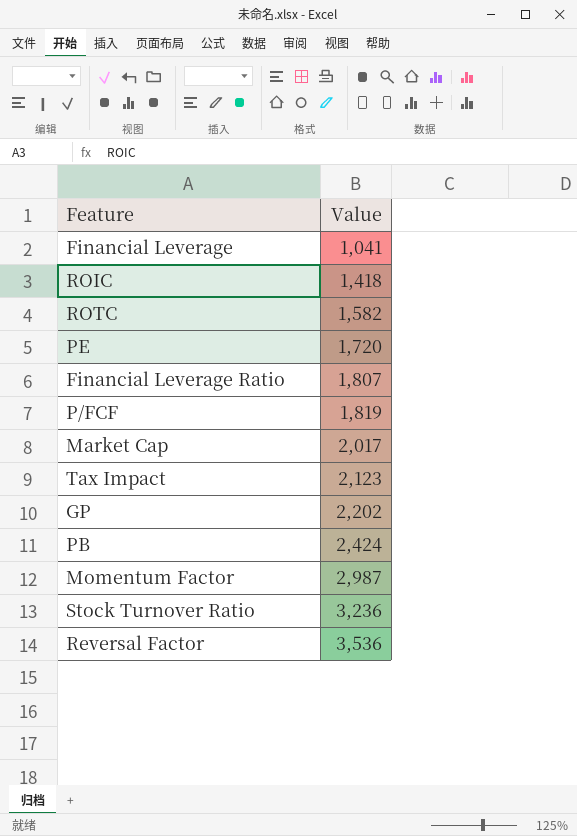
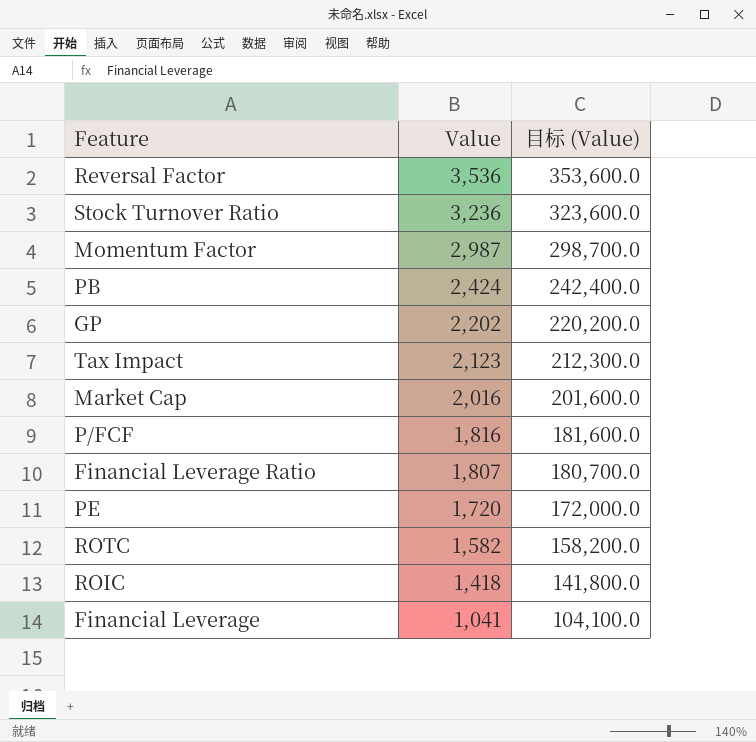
row order: Value ascending -> Value descending
column 目标 (Value) | formula: none -> [Value] * 100
Market Cap | Value: 2,017 -> 2,016
P/FCF | Value: 1,819 -> 1,816

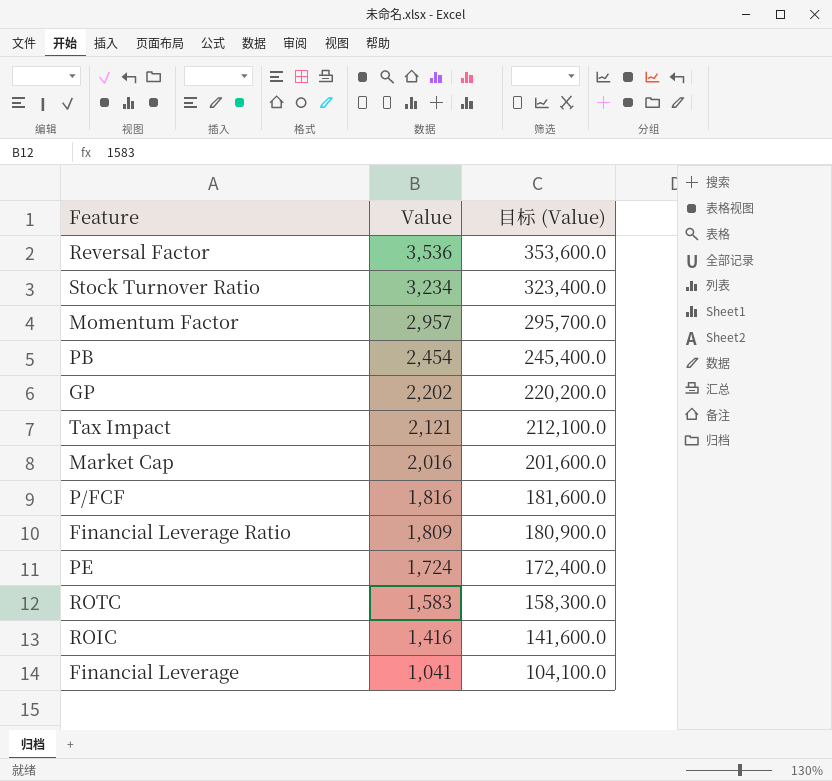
Stock Turnover Ratio | Value: 3,236 -> 3,234
Stock Turnover Ratio | 目标 (Value): 323,600.0 -> 323,400.0
Momentum Factor | Value: 2,987 -> 2,957
Momentum Factor | 目标 (Value): 298,700.0 -> 295,700.0
PB | Value: 2,424 -> 2,454
PB | 目标 (Value): 242,400.0 -> 245,400.0
Tax Impact | Value: 2,123 -> 2,121
Tax Impact | 目标 (Value): 212,300.0 -> 212,100.0
Financial Leverage Ratio | Value: 1,807 -> 1,809
Financial Leverage Ratio | 目标 (Value): 180,700.0 -> 180,900.0
PE | Value: 1,720 -> 1,724
PE | 目标 (Value): 172,000.0 -> 172,400.0
ROTC | Value: 1,582 -> 1,583
ROTC | 目标 (Value): 158,200.0 -> 158,300.0
ROIC | Value: 1,418 -> 1,416
ROIC | 目标 (Value): 141,800.0 -> 141,600.0

